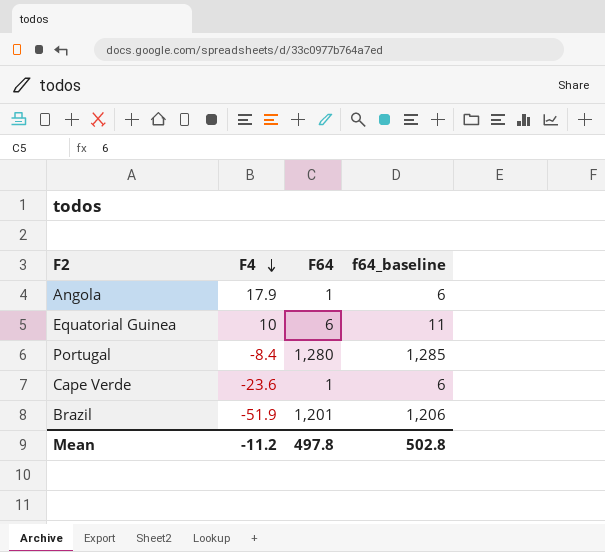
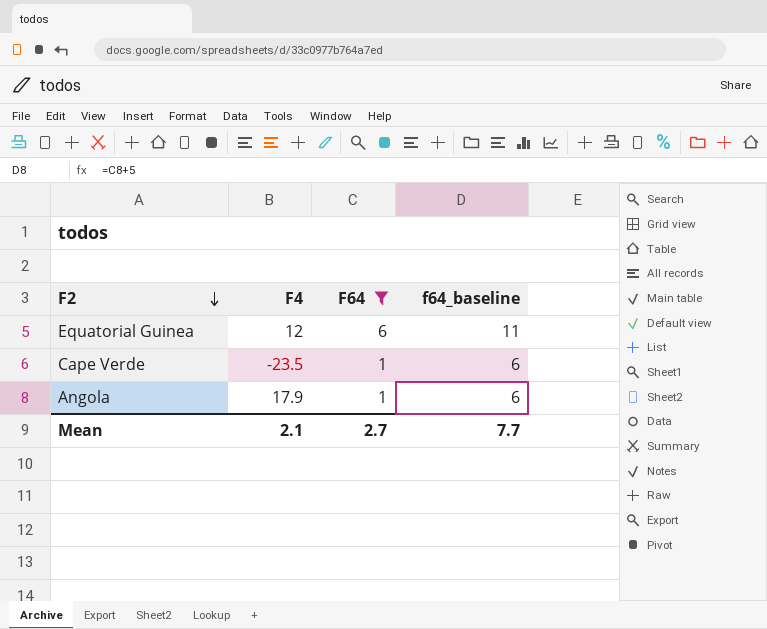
filter: none -> F64 <= 6
row order: F4 descending -> F2 descending
Equatorial Guinea | F4: 10 -> 12
Cape Verde | F4: -23.6 -> -23.5
Mean | F4: -11.2 -> 2.1
Mean | F64: 497.8 -> 2.7
Mean | f64_baseline: 502.8 -> 7.7

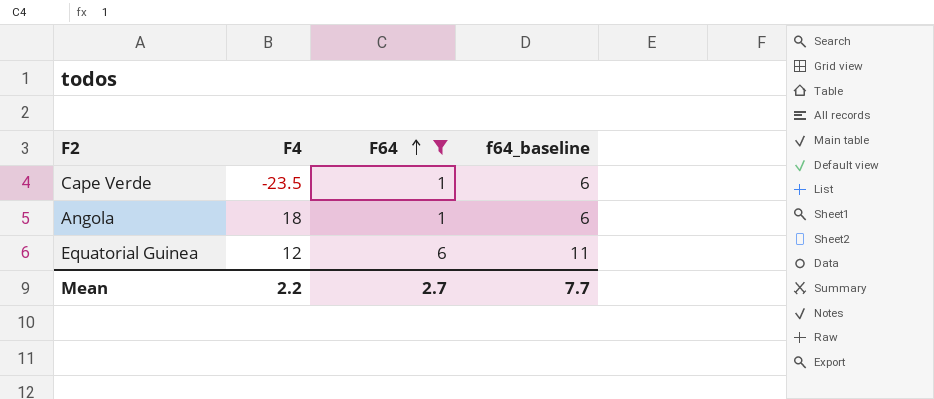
row order: F2 descending -> F64 ascending
Angola | F4: 17.9 -> 18
Mean | F4: 2.1 -> 2.2

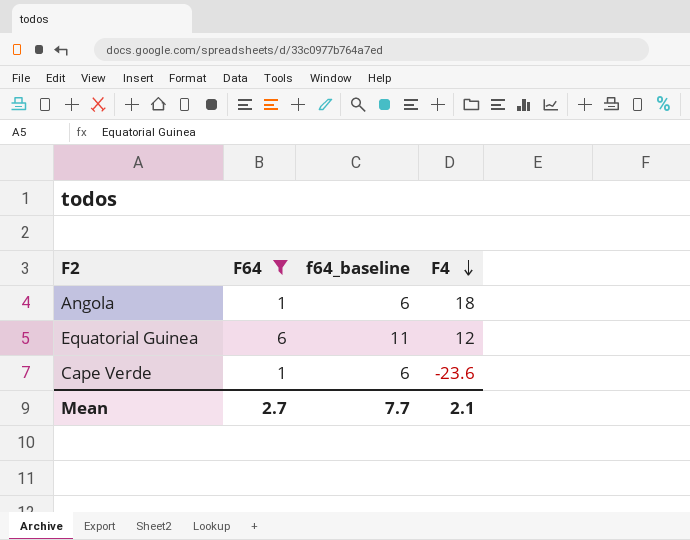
row order: F64 ascending -> F4 descending
column F4 | position: 2 -> 4
Cape Verde | F4: -23.5 -> -23.6
Mean | F4: 2.2 -> 2.1

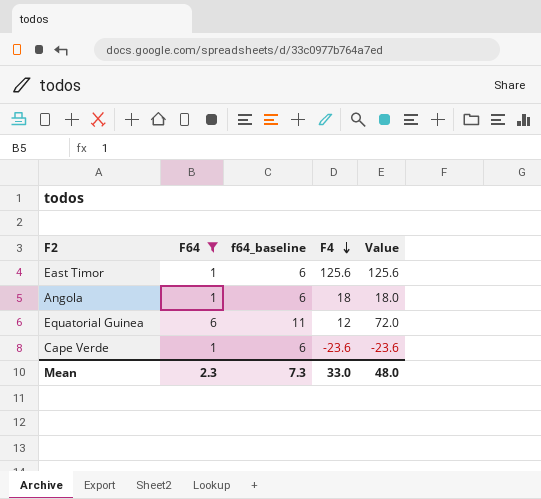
column Value | formula: none -> [F64] * [F4]
row East Timor: none -> 1 | 6 | 125.6 | 125.6
Mean | F64: 2.7 -> 2.3
Mean | f64_baseline: 7.7 -> 7.3
Mean | F4: 2.1 -> 33.0

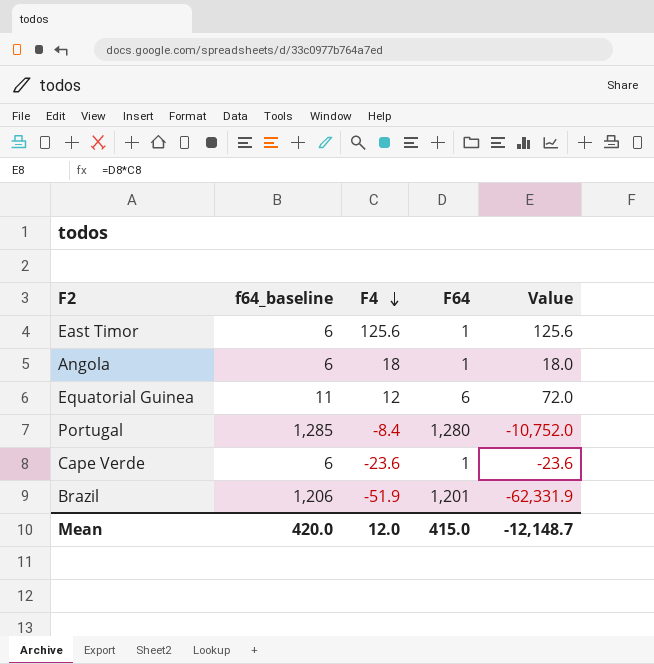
filter: F64 <= 6 -> none
column F64 | position: 2 -> 4
Mean | f64_baseline: 7.3 -> 420.0
Mean | F4: 33.0 -> 12.0
Mean | F64: 2.3 -> 415.0
Mean | Value: 48.0 -> -12,148.7

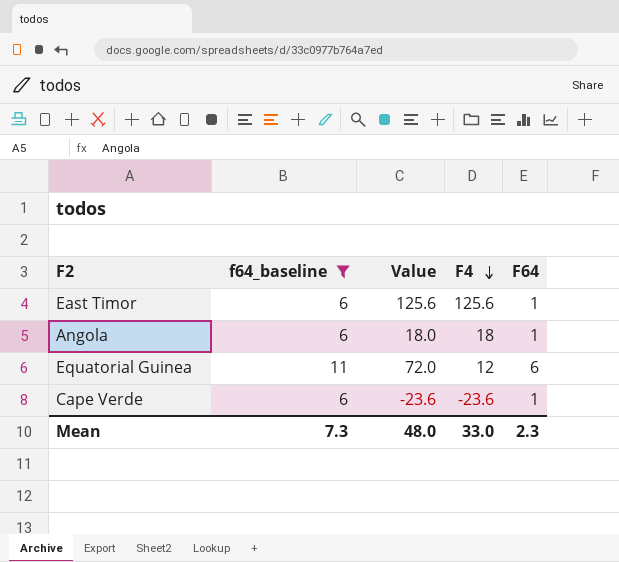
filter: none -> f64_baseline <= 11
column Value | position: 5 -> 3
Mean | f64_baseline: 420.0 -> 7.3
Mean | Value: -12,148.7 -> 48.0
Mean | F4: 12.0 -> 33.0
Mean | F64: 415.0 -> 2.3

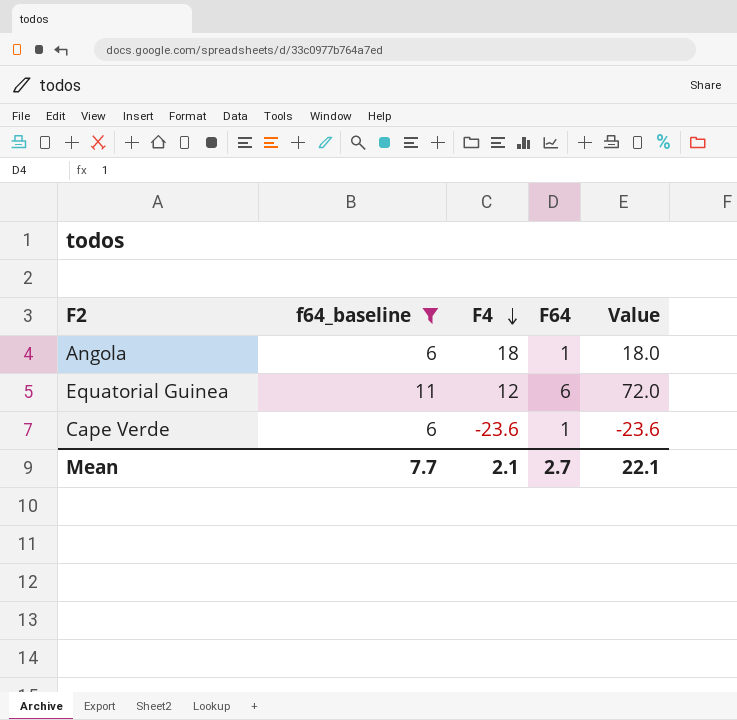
column Value | position: 3 -> 5
row East Timor: 6 | 125.6 | 125.6 | 1 -> none
Mean | f64_baseline: 7.3 -> 7.7
Mean | F4: 33.0 -> 2.1
Mean | F64: 2.3 -> 2.7
Mean | Value: 48.0 -> 22.1

